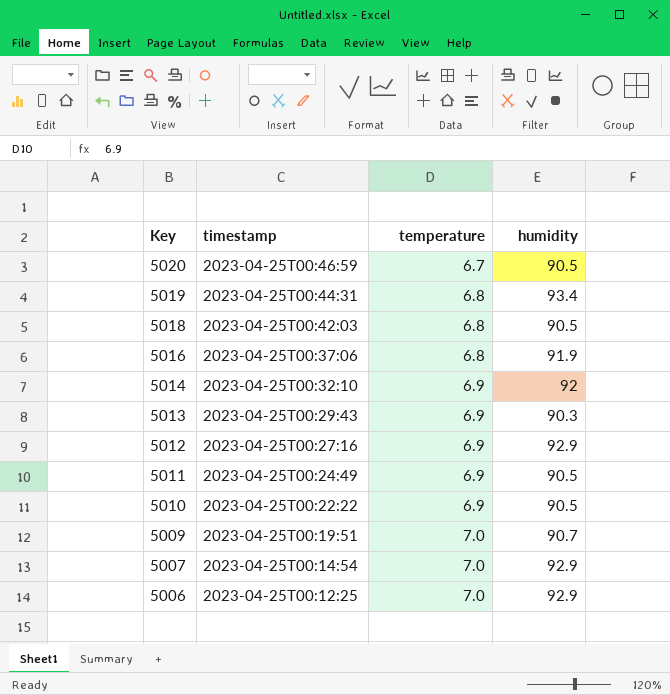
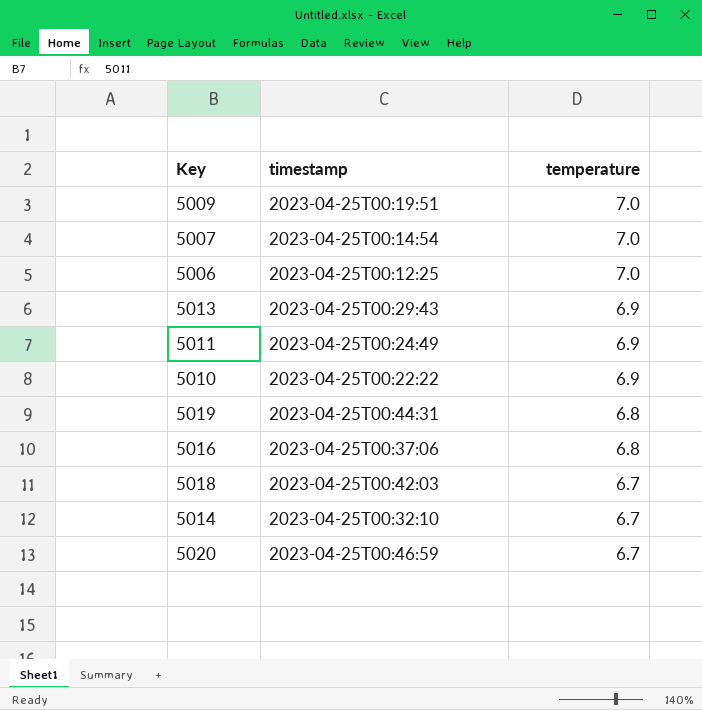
row order: Key descending -> temperature descending
column humidity | position: 4 -> none
row 5012: 2023-04-25T00:27:16 | 6.9 | 92.9 -> none
5018 | temperature: 6.8 -> 6.7
5014 | temperature: 6.9 -> 6.7

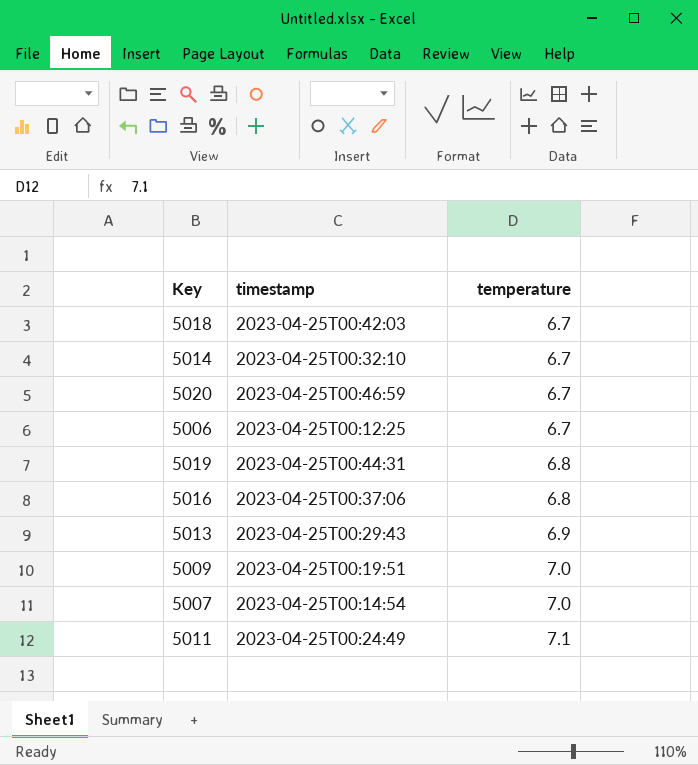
row order: temperature descending -> temperature ascending
row 5010: 2023-04-25T00:22:22 | 6.9 -> none
5006 | temperature: 7.0 -> 6.7
5011 | temperature: 6.9 -> 7.1

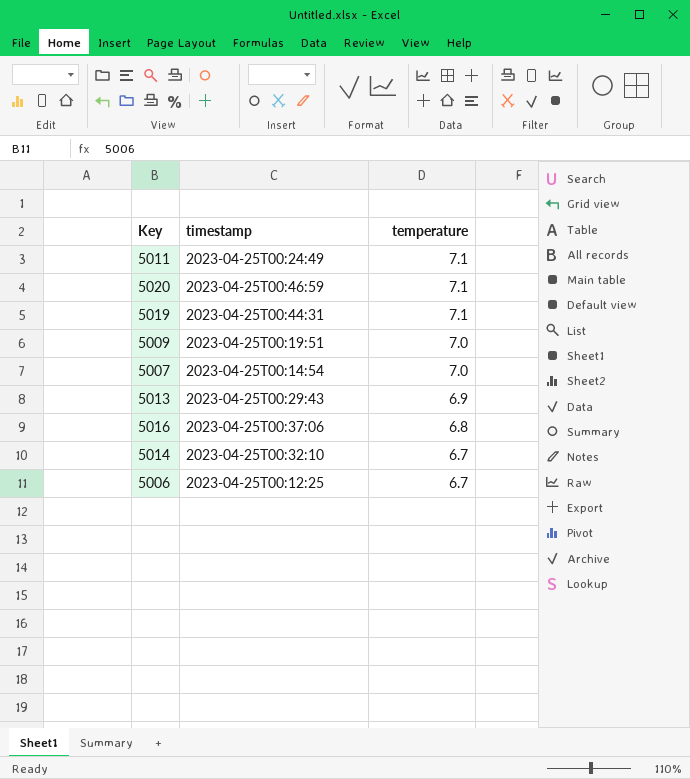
row order: temperature ascending -> temperature descending
row 5018: 2023-04-25T00:42:03 | 6.7 -> none
5020 | temperature: 6.7 -> 7.1
5019 | temperature: 6.8 -> 7.1

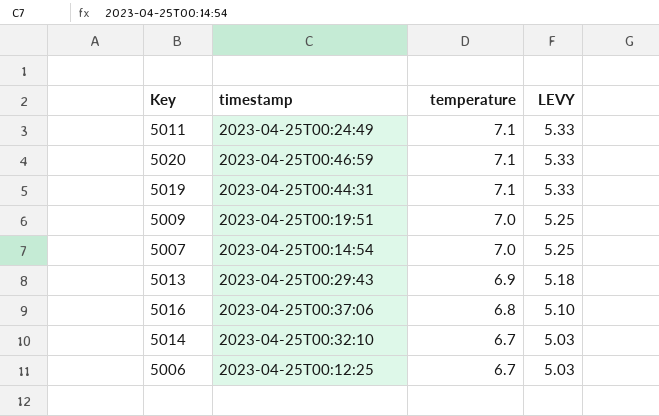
column LEVY | formula: none -> [temperature] * 0.75

